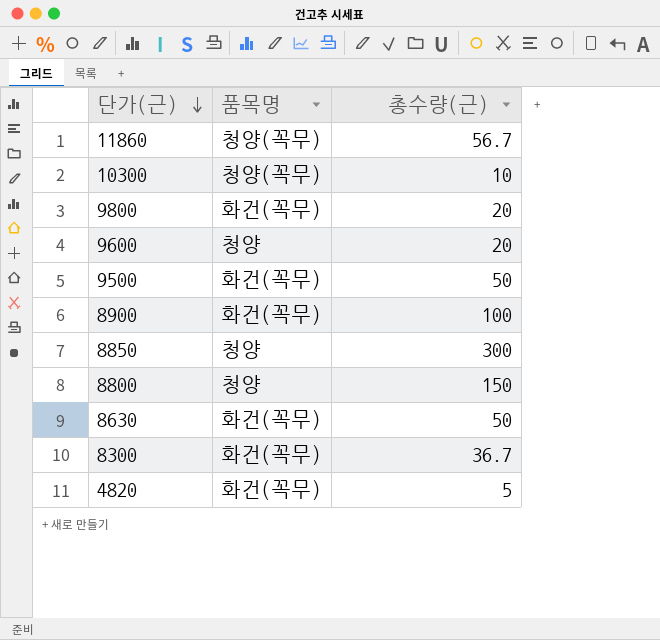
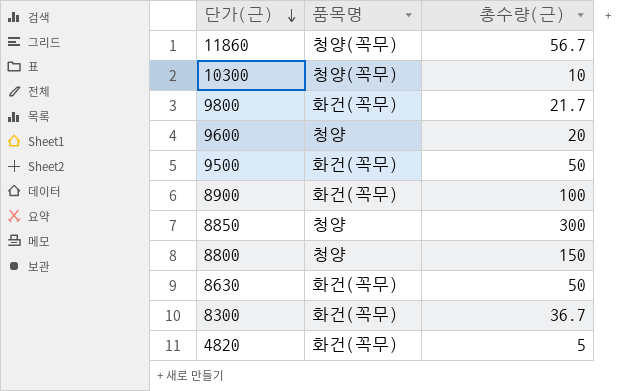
9800 | 총수량(근): 20 -> 21.7

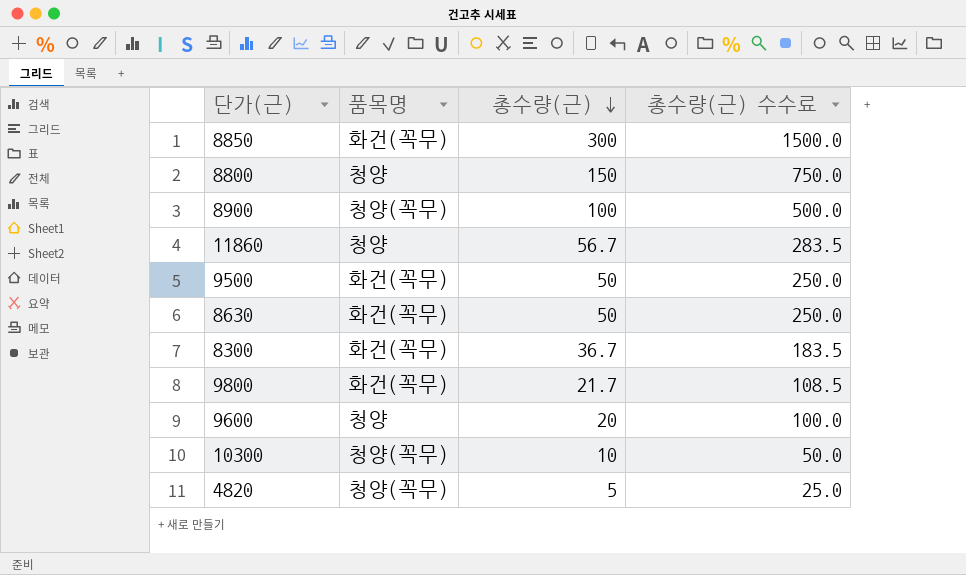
row order: 단가(근) descending -> 총수량(근) descending
column 총수량(근) 수수료 | formula: none -> [총수량(근)] * 5
8850 | 품목명: 청양 -> 화건(꼭무)
8900 | 품목명: 화건(꼭무) -> 청양(꼭무)
11860 | 품목명: 청양(꼭무) -> 청양
4820 | 품목명: 화건(꼭무) -> 청양(꼭무)

